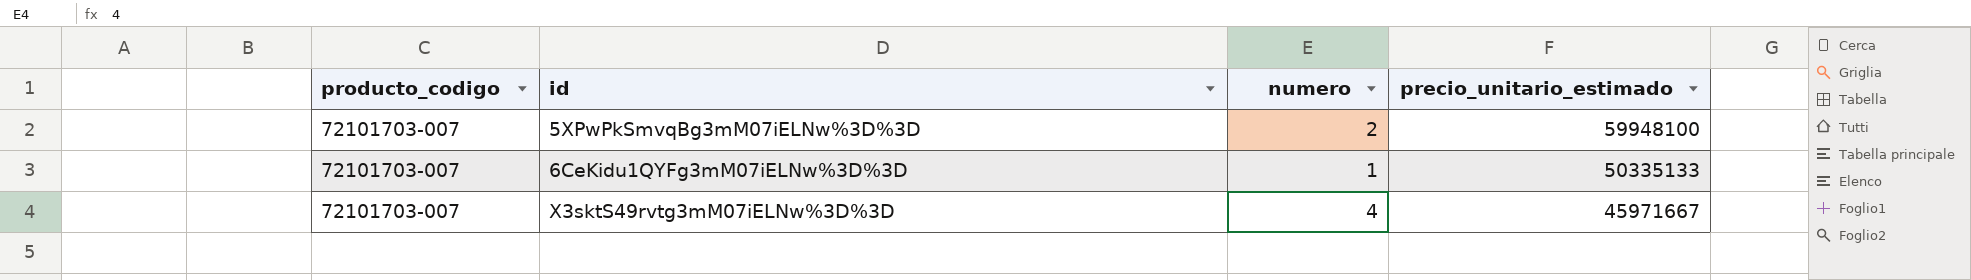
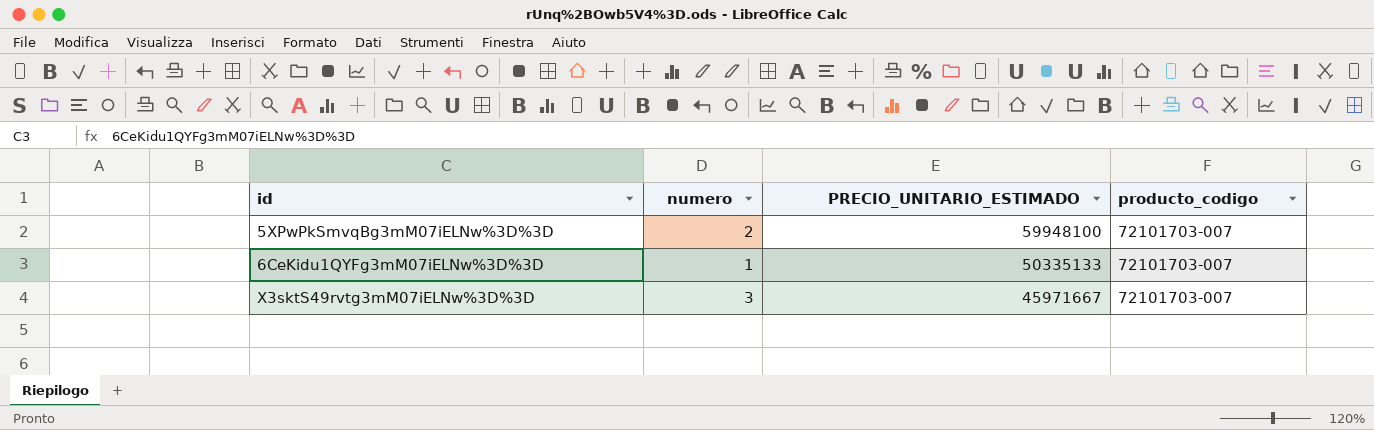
column name: precio_unitario_estimado -> PRECIO_UNITARIO_ESTIMADO
column producto_codigo | position: 1 -> 4
X3sktS49rvtg3mM07iELNw%3D%3D | numero: 4 -> 3

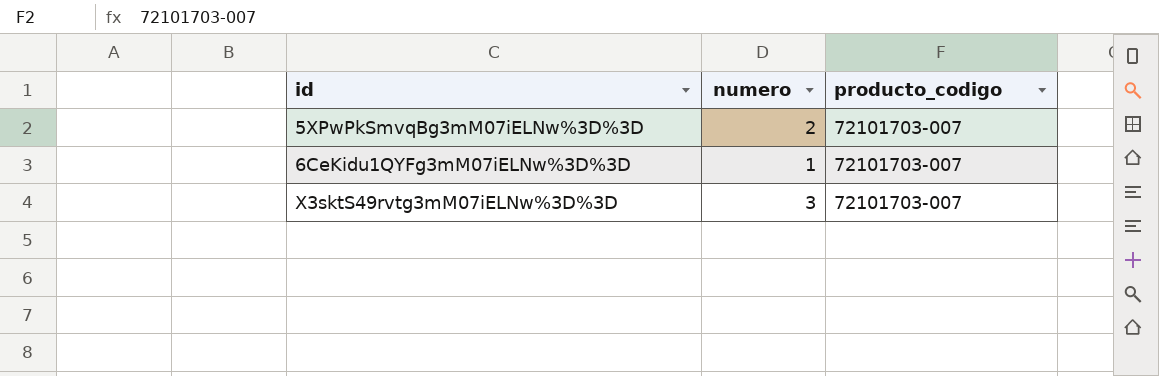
column PRECIO_UNITARIO_ESTIMADO | position: 3 -> none

